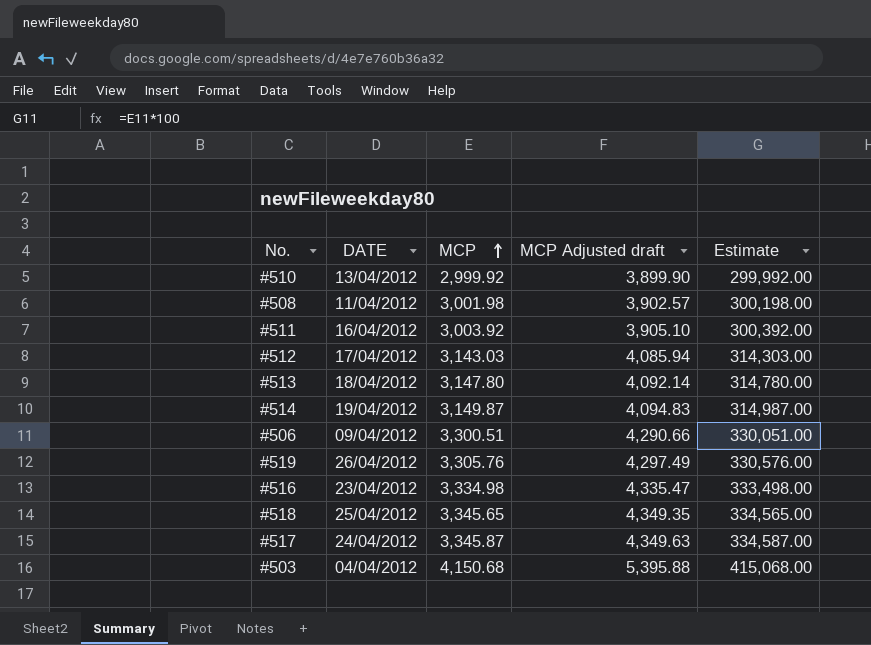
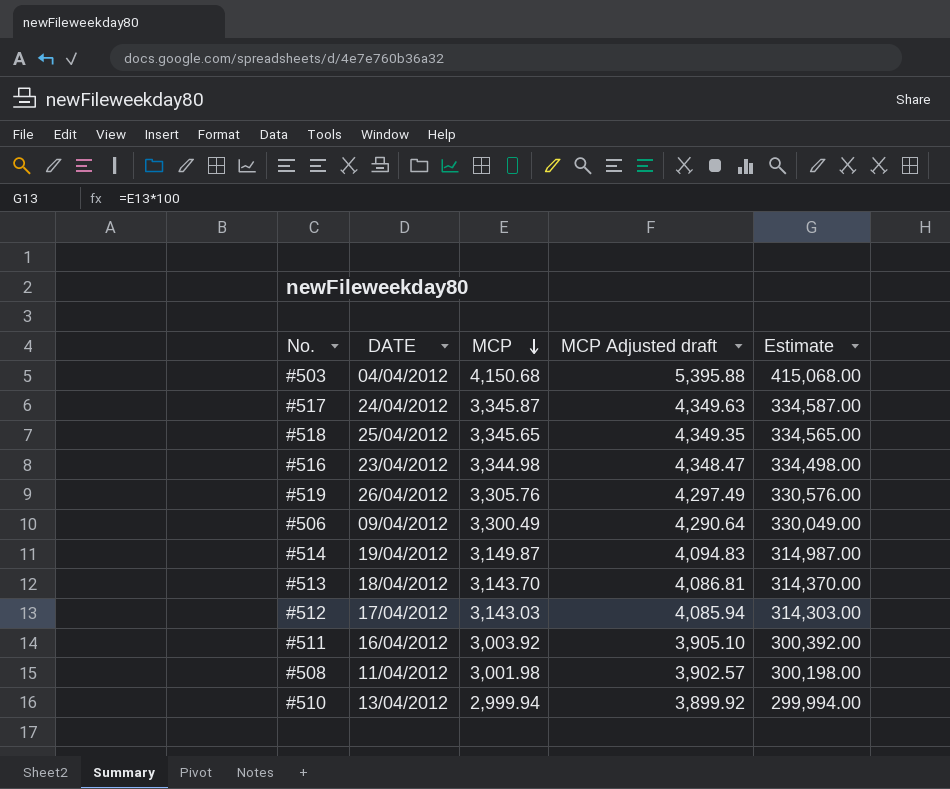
row order: MCP ascending -> MCP descending
#516 | MCP: 3,334.98 -> 3,344.98
#516 | MCP Adjusted draft: 4,335.47 -> 4,348.47
#516 | Estimate: 333,498.00 -> 334,498.00
#506 | MCP: 3,300.51 -> 3,300.49
#506 | MCP Adjusted draft: 4,290.66 -> 4,290.64
#506 | Estimate: 330,051.00 -> 330,049.00
#513 | MCP: 3,147.80 -> 3,143.70
#513 | MCP Adjusted draft: 4,092.14 -> 4,086.81
#513 | Estimate: 314,780.00 -> 314,370.00
#510 | MCP: 2,999.92 -> 2,999.94
#510 | MCP Adjusted draft: 3,899.90 -> 3,899.92
#510 | Estimate: 299,992.00 -> 299,994.00

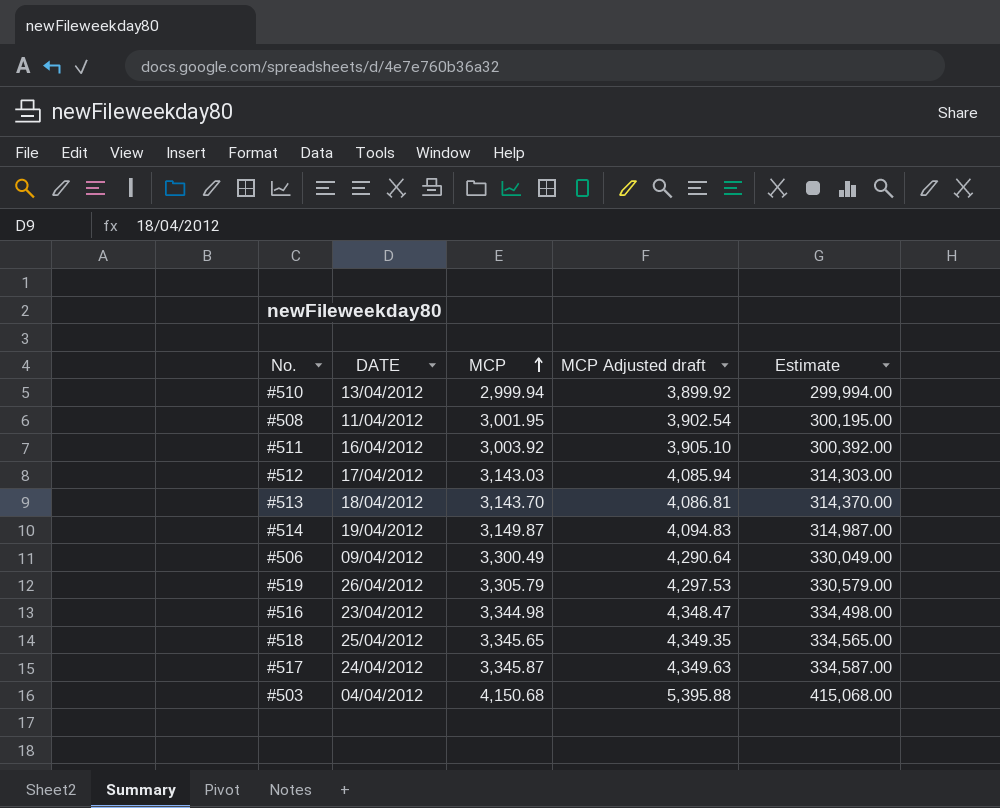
row order: MCP descending -> MCP ascending
#508 | MCP: 3,001.98 -> 3,001.95
#508 | MCP Adjusted draft: 3,902.57 -> 3,902.54
#508 | Estimate: 300,198.00 -> 300,195.00
#519 | MCP: 3,305.76 -> 3,305.79
#519 | MCP Adjusted draft: 4,297.49 -> 4,297.53
#519 | Estimate: 330,576.00 -> 330,579.00

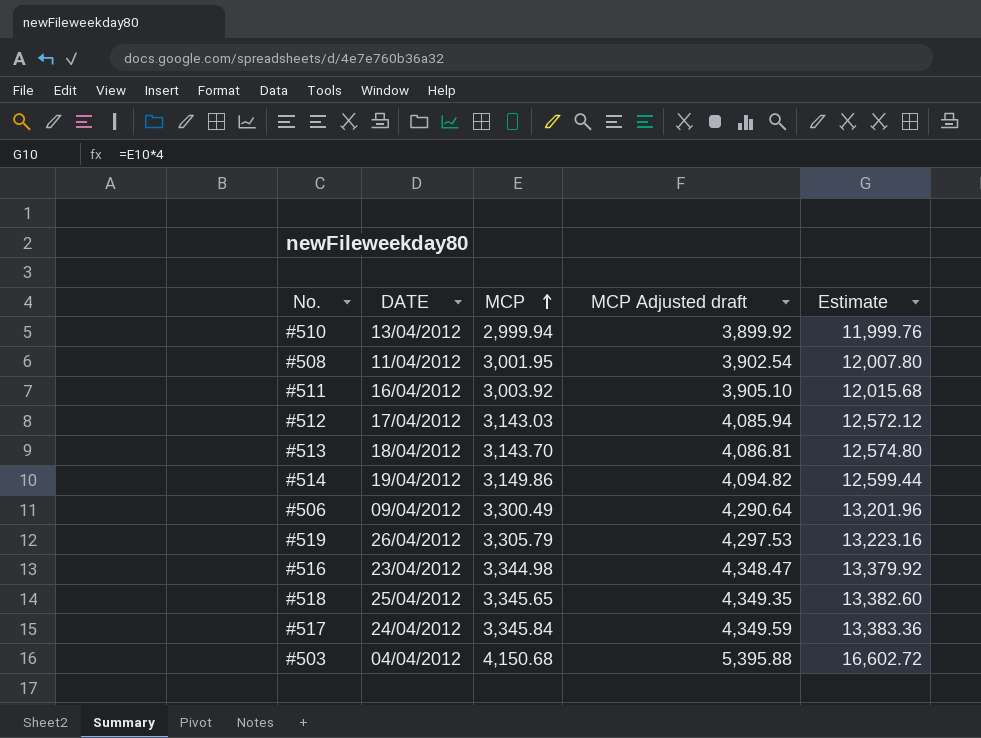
column Estimate | formula: [MCP] * 100 -> [MCP] * 4
#514 | MCP: 3,149.87 -> 3,149.86
#514 | MCP Adjusted draft: 4,094.83 -> 4,094.82
#517 | MCP: 3,345.87 -> 3,345.84
#517 | MCP Adjusted draft: 4,349.63 -> 4,349.59

